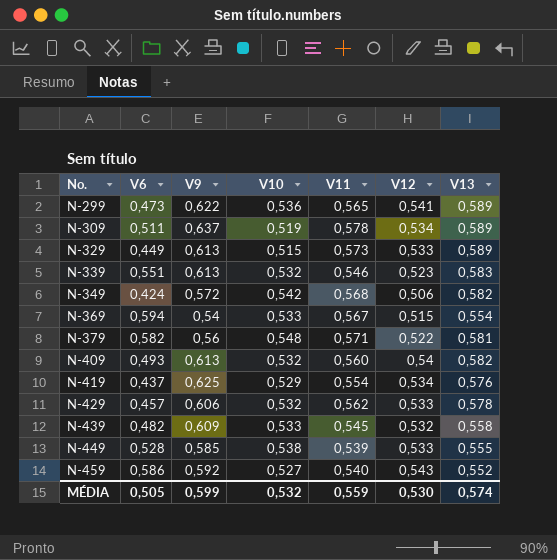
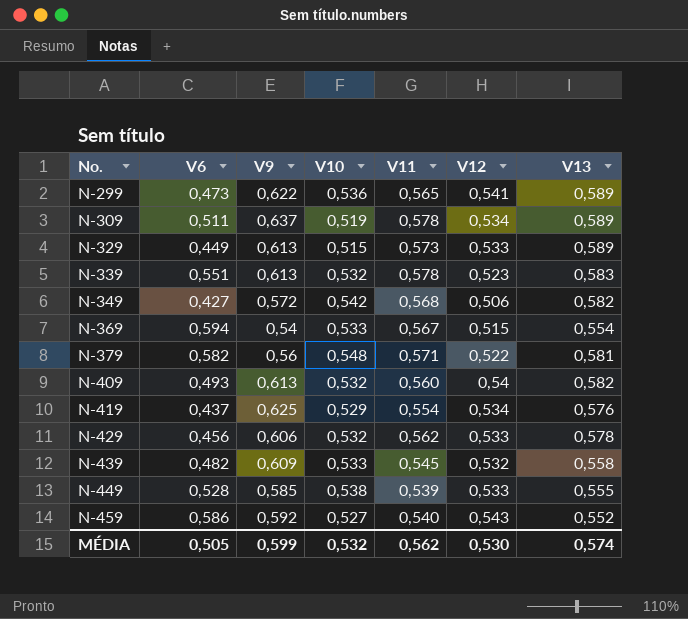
N-339 | V11: 0,546 -> 0,578
N-349 | V6: 0,424 -> 0,427
N-429 | V6: 0,457 -> 0,456
MÉDIA | V11: 0,559 -> 0,562

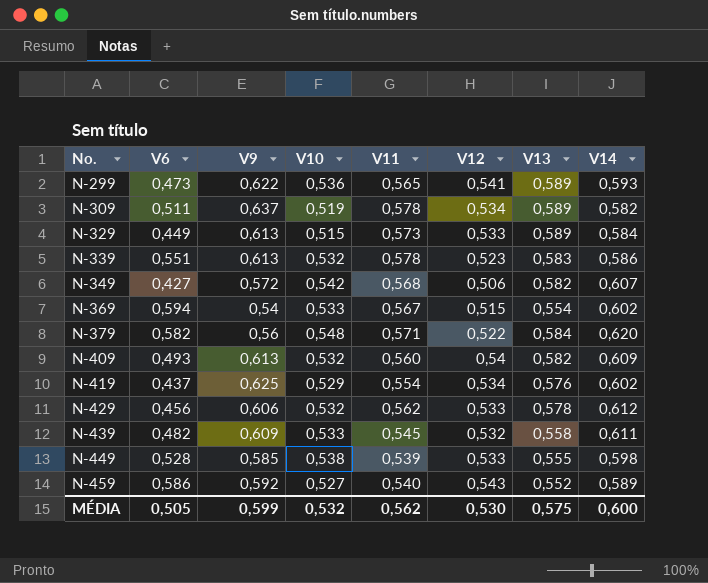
column V14 | position: none -> 8
N-379 | V13: 0,581 -> 0,584
MÉDIA | V13: 0,574 -> 0,575

